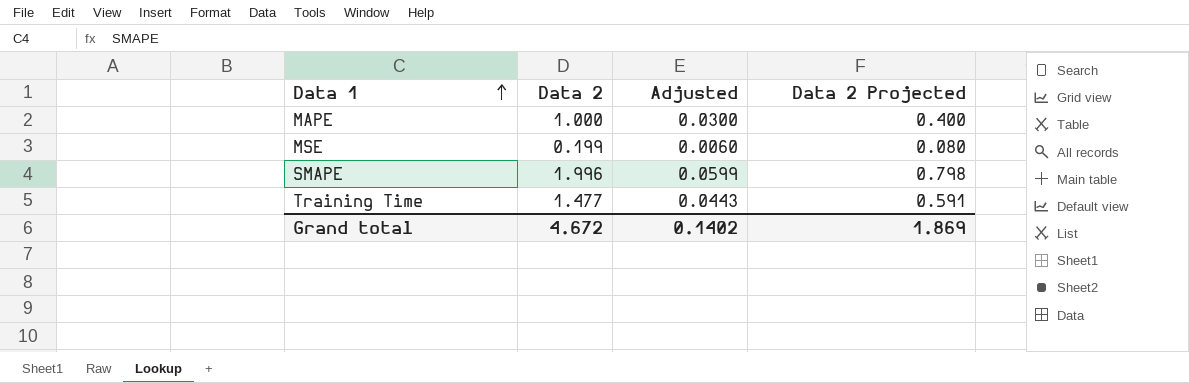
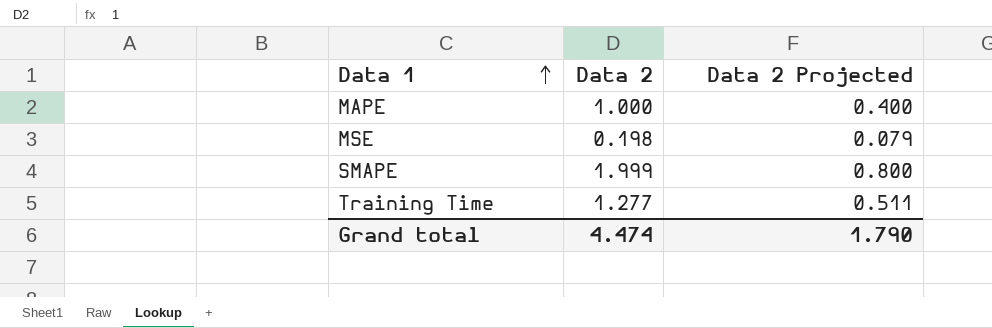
column Adjusted | formula: [Data 2] * 0.03 -> none
MSE | Data 2: 0.199 -> 0.198
MSE | Data 2 Projected: 0.080 -> 0.079
SMAPE | Data 2: 1.996 -> 1.999
SMAPE | Data 2 Projected: 0.798 -> 0.800
Training Time | Data 2: 1.477 -> 1.277
Training Time | Data 2 Projected: 0.591 -> 0.511
Grand total | Data 2: 4.672 -> 4.474
Grand total | Data 2 Projected: 1.869 -> 1.790

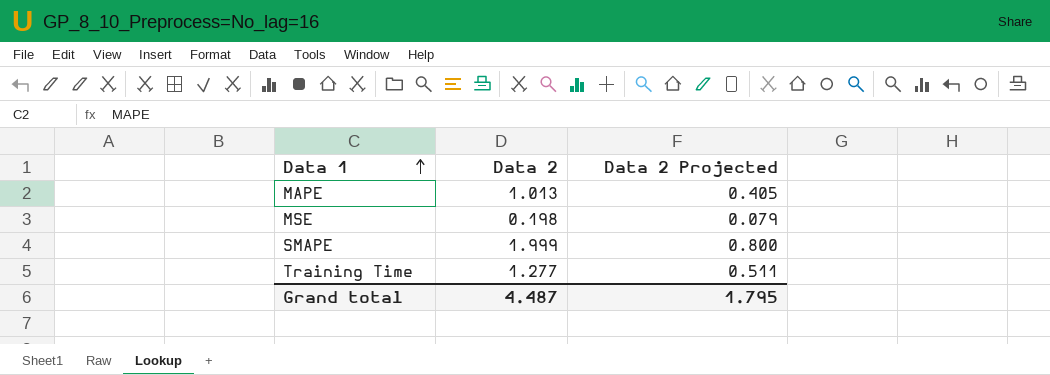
MAPE | Data 2: 1.000 -> 1.013
MAPE | Data 2 Projected: 0.400 -> 0.405
Grand total | Data 2: 4.474 -> 4.487
Grand total | Data 2 Projected: 1.790 -> 1.795

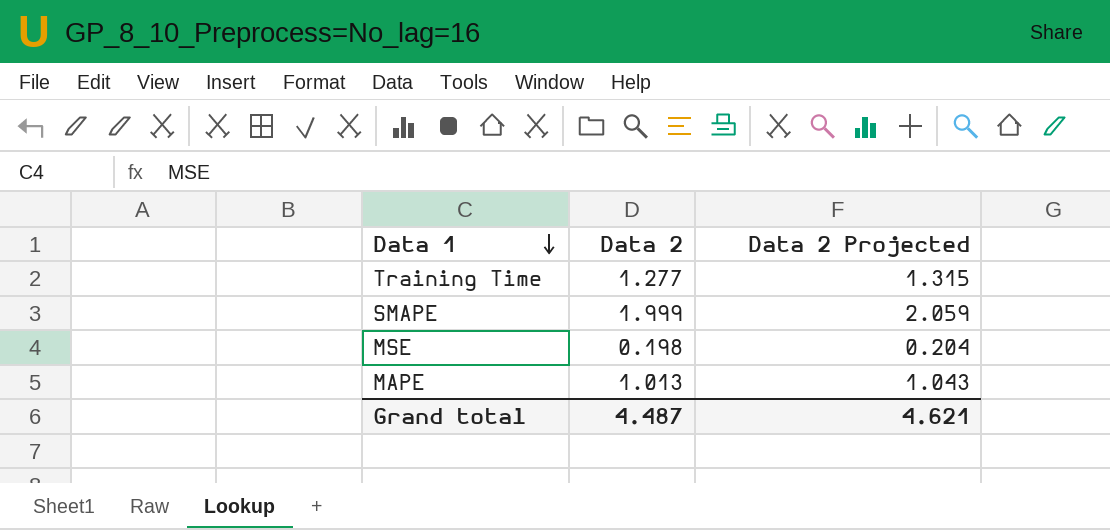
row order: Data 1 ascending -> Data 1 descending
column Data 2 Projected | formula: [Data 2] * 0.4 -> [Data 2] * 1.03
Grand total | Data 2 Projected: 1.795 -> 4.621

